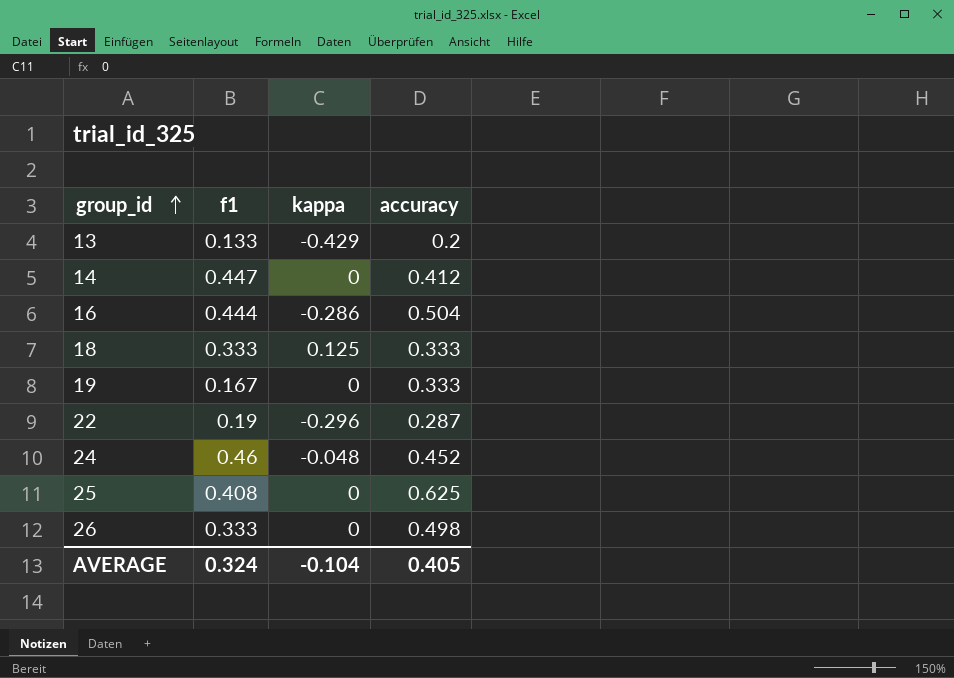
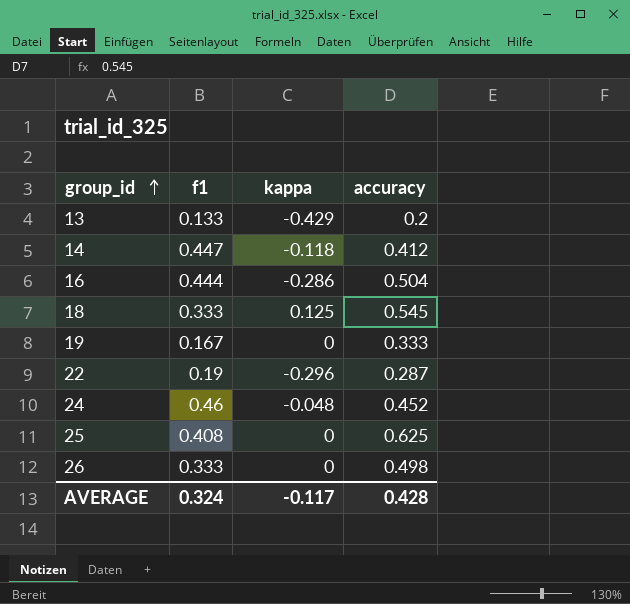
14 | kappa: 0 -> -0.118
18 | accuracy: 0.333 -> 0.545
AVERAGE | kappa: -0.104 -> -0.117
AVERAGE | accuracy: 0.405 -> 0.428

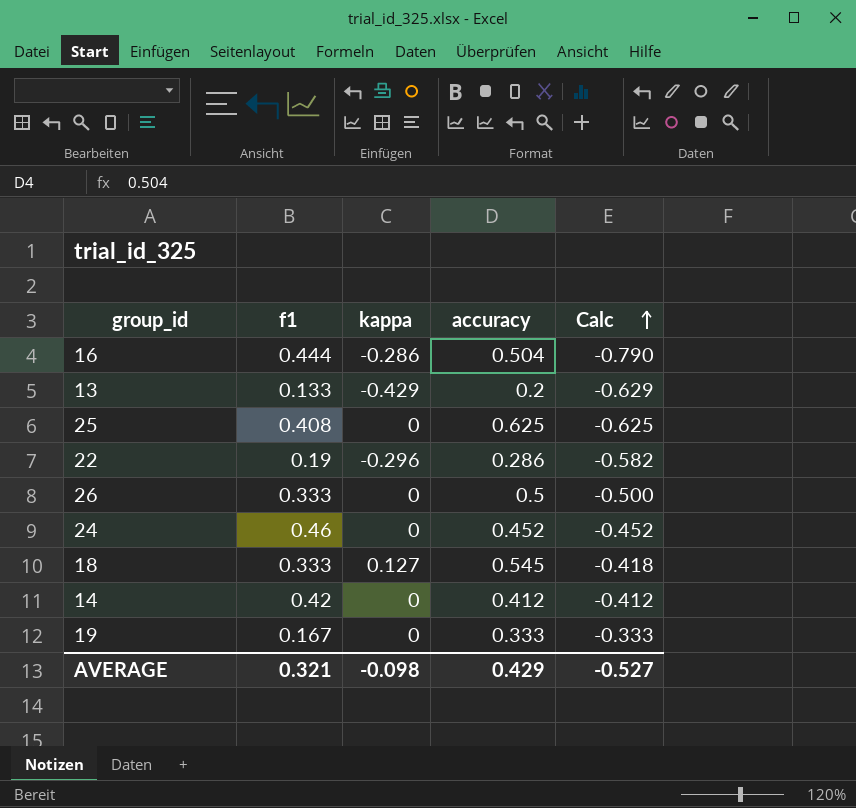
row order: group_id ascending -> Calc ascending
column Calc | formula: none -> [kappa] - [accuracy]
22 | accuracy: 0.287 -> 0.286
26 | accuracy: 0.498 -> 0.5
24 | kappa: -0.048 -> 0
18 | kappa: 0.125 -> 0.127
14 | f1: 0.447 -> 0.42
14 | kappa: -0.118 -> 0
AVERAGE | f1: 0.324 -> 0.321
AVERAGE | kappa: -0.117 -> -0.098
AVERAGE | accuracy: 0.428 -> 0.429

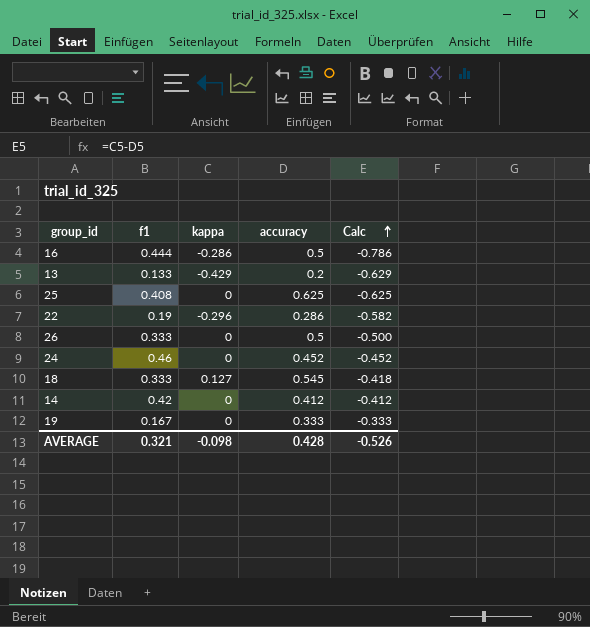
16 | accuracy: 0.504 -> 0.5
16 | Calc: -0.790 -> -0.786
AVERAGE | accuracy: 0.429 -> 0.428
AVERAGE | Calc: -0.527 -> -0.526

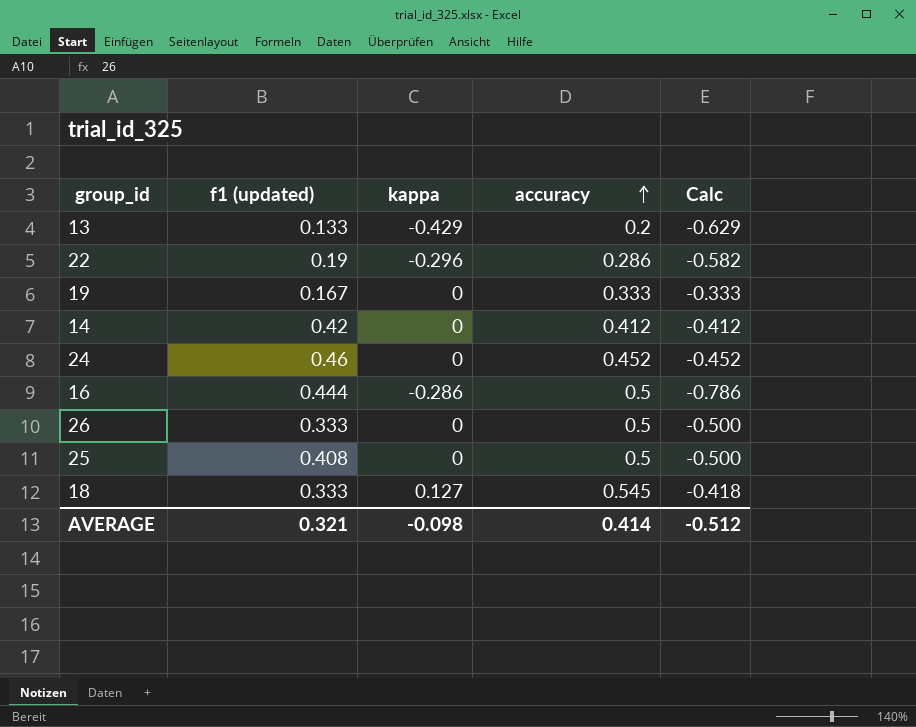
row order: Calc ascending -> accuracy ascending
column name: f1 -> f1 (updated)
25 | accuracy: 0.625 -> 0.5
25 | Calc: -0.625 -> -0.500
AVERAGE | accuracy: 0.428 -> 0.414
AVERAGE | Calc: -0.526 -> -0.512

